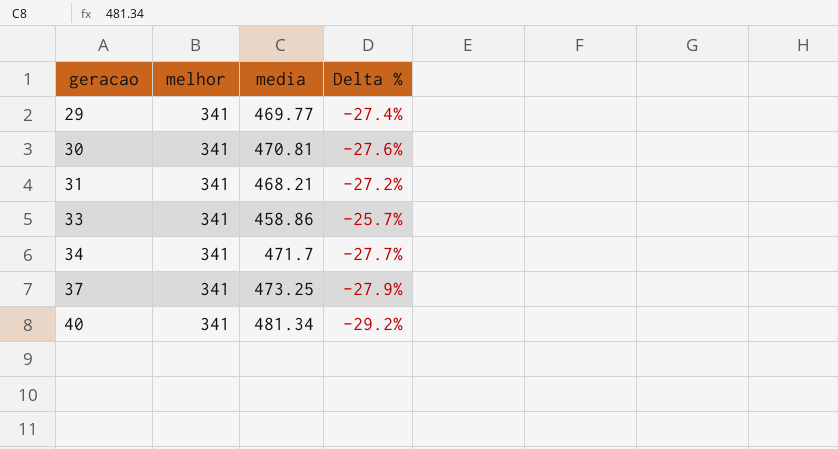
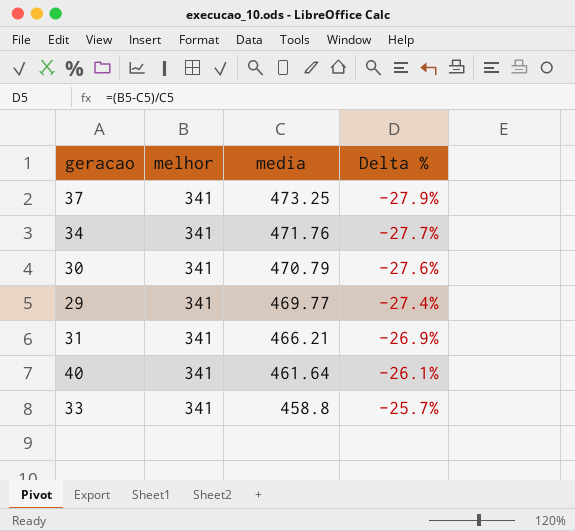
row order: geracao ascending -> media descending
34 | media: 471.7 -> 471.76
30 | media: 470.81 -> 470.79
31 | media: 468.21 -> 466.21
31 | Delta %: -27.2% -> -26.9%
40 | media: 481.34 -> 461.64
40 | Delta %: -29.2% -> -26.1%
33 | media: 458.86 -> 458.8

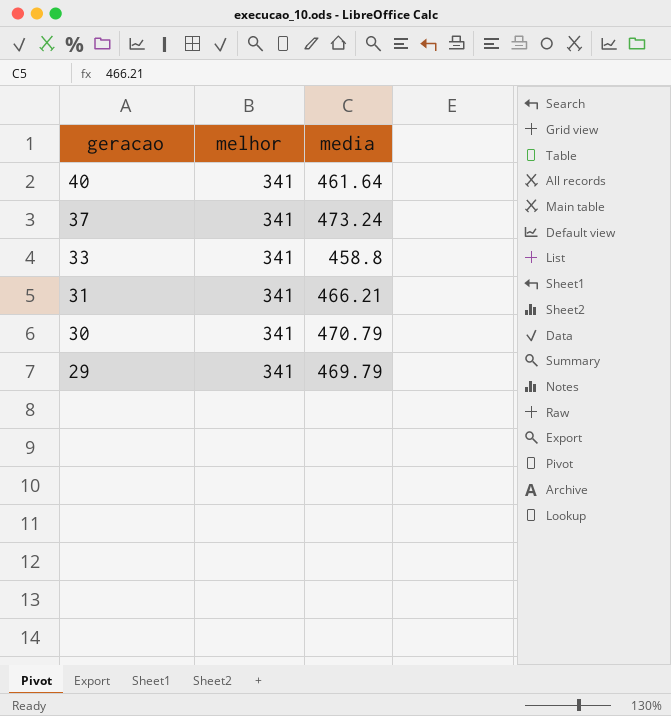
row order: media descending -> geracao descending
column Delta % | formula: ([melhor] - [media]) / [media] -> none
row 34: 341 | 471.76 | -27.7% -> none
37 | media: 473.25 -> 473.24
29 | media: 469.77 -> 469.79

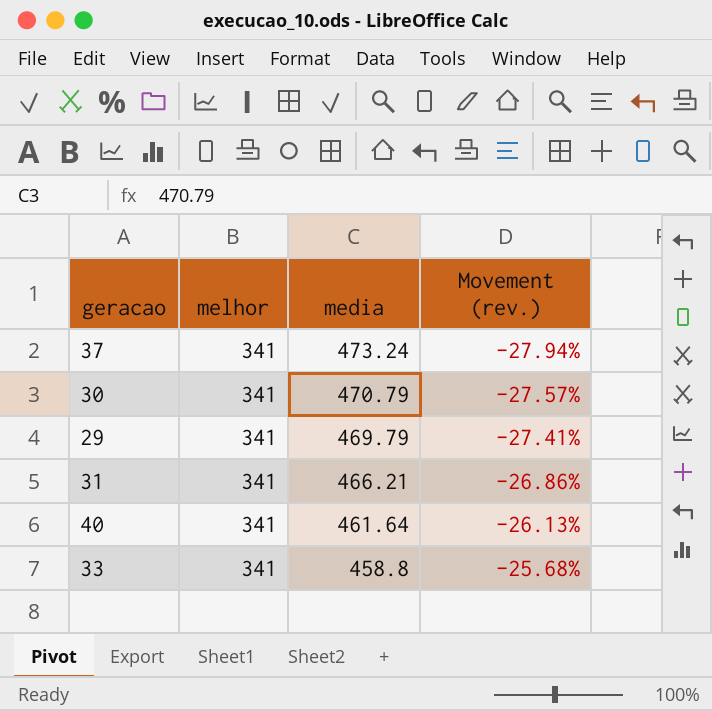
row order: geracao descending -> media descending
column Movement (rev.) | formula: none -> ([melhor] - [media]) / [media]

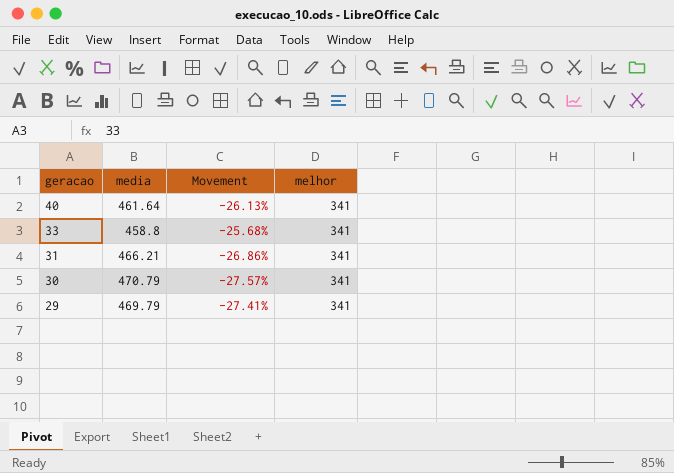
row order: media descending -> geracao descending
column name: Movement (rev.) -> Movement
column melhor | position: 2 -> 4
row 37: 341 | 473.24 | -27.94% -> none

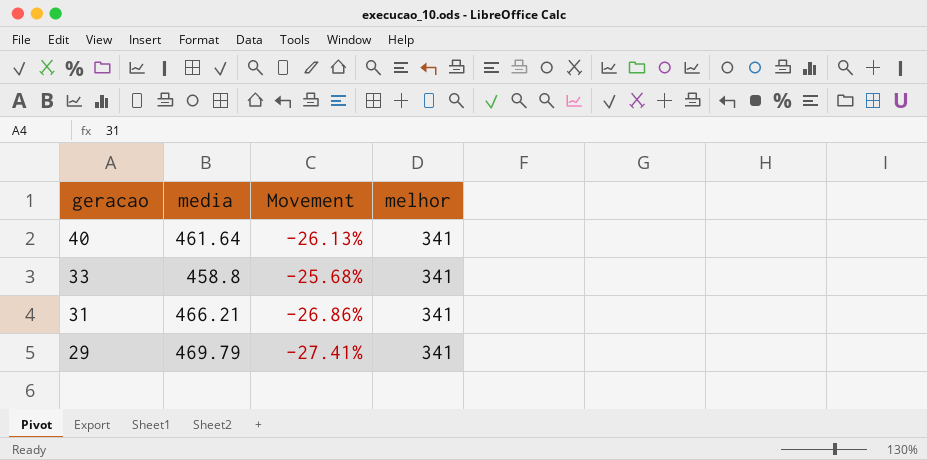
row 30: 470.79 | -27.57% | 341 -> none

